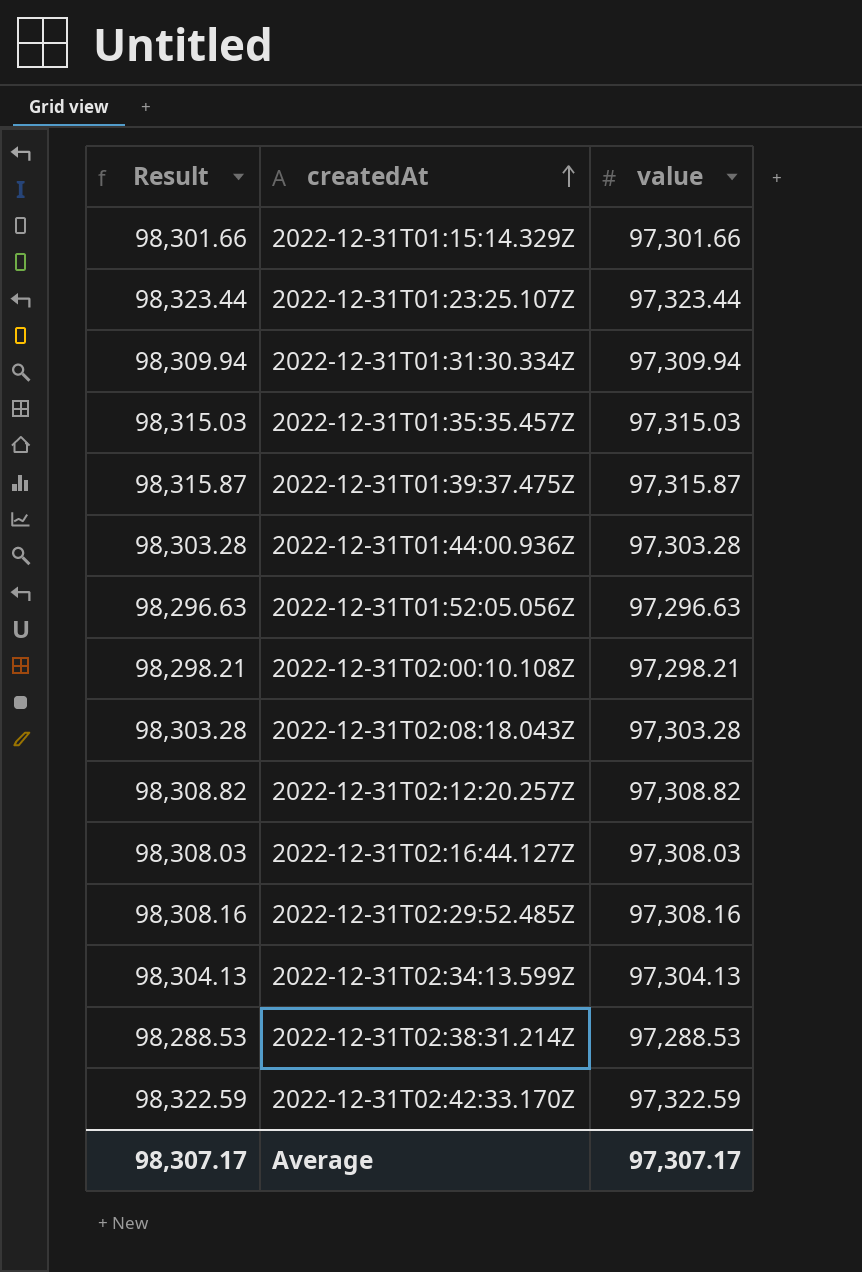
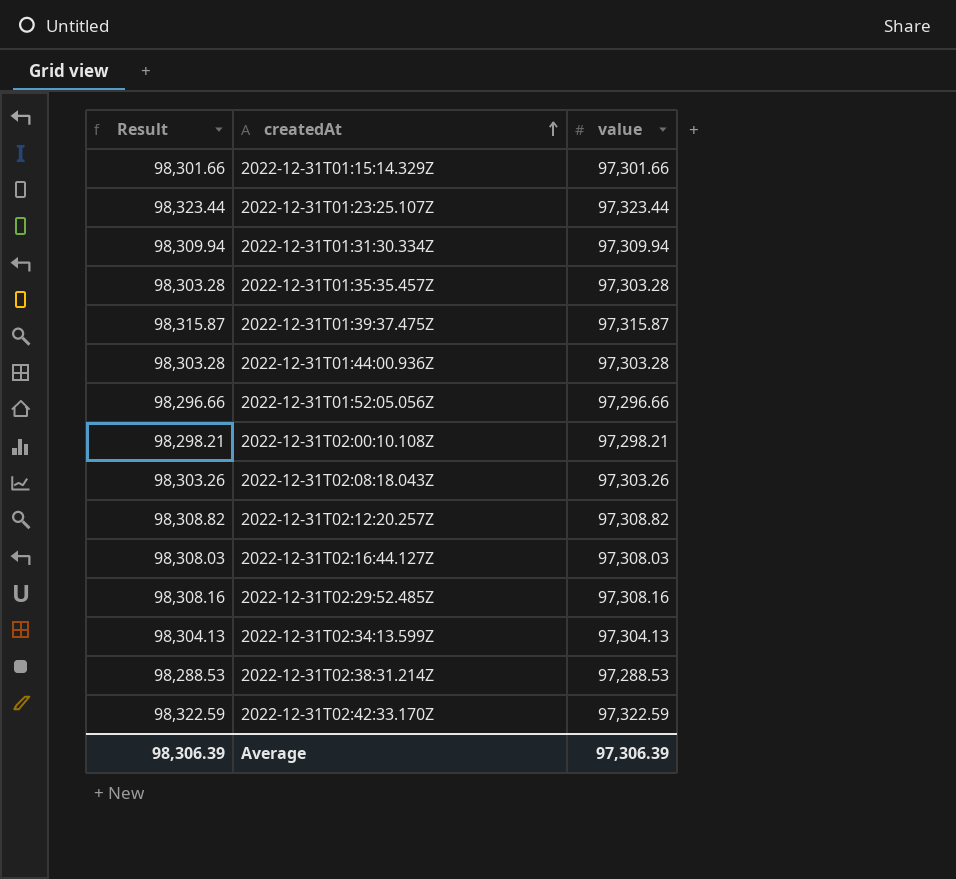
2022-12-31T01:35:35.457Z | Result: 98,315.03 -> 98,303.28
2022-12-31T01:35:35.457Z | value: 97,315.03 -> 97,303.28
2022-12-31T01:52:05.056Z | Result: 98,296.63 -> 98,296.66
2022-12-31T01:52:05.056Z | value: 97,296.63 -> 97,296.66
2022-12-31T02:08:18.043Z | Result: 98,303.28 -> 98,303.26
2022-12-31T02:08:18.043Z | value: 97,303.28 -> 97,303.26
Average | Result: 98,307.17 -> 98,306.39
Average | value: 97,307.17 -> 97,306.39

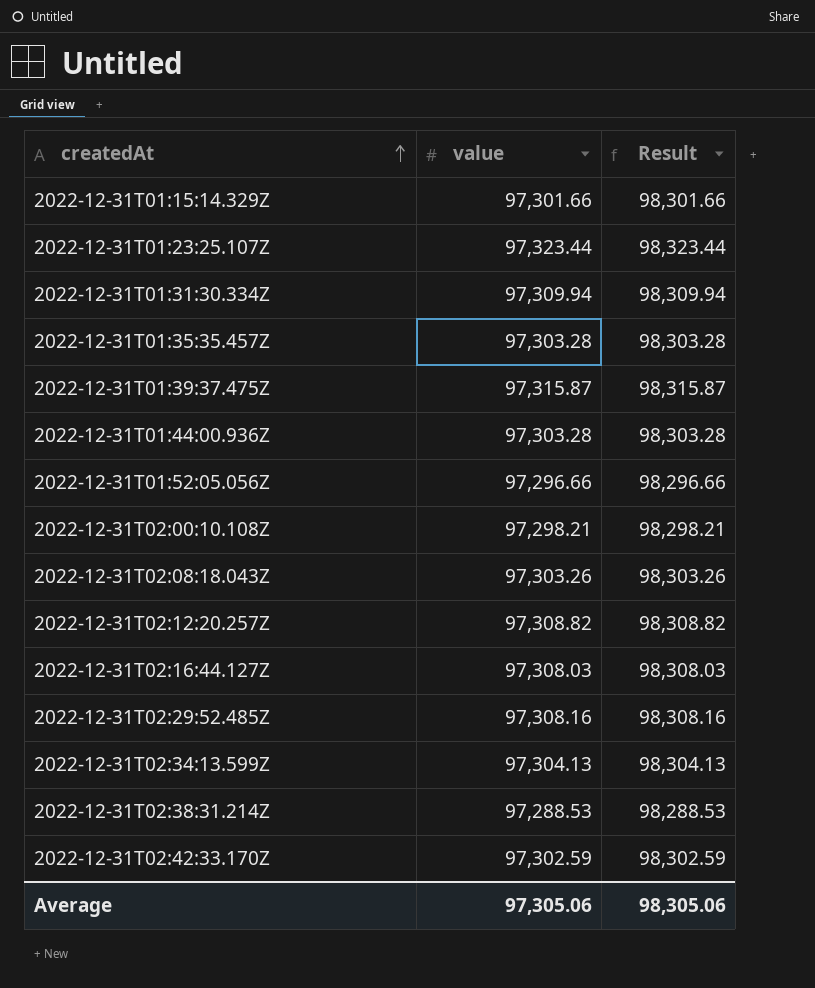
column Result | position: 1 -> 3
2022-12-31T02:42:33.170Z | value: 97,322.59 -> 97,302.59
2022-12-31T02:42:33.170Z | Result: 98,322.59 -> 98,302.59
Average | value: 97,306.39 -> 97,305.06
Average | Result: 98,306.39 -> 98,305.06

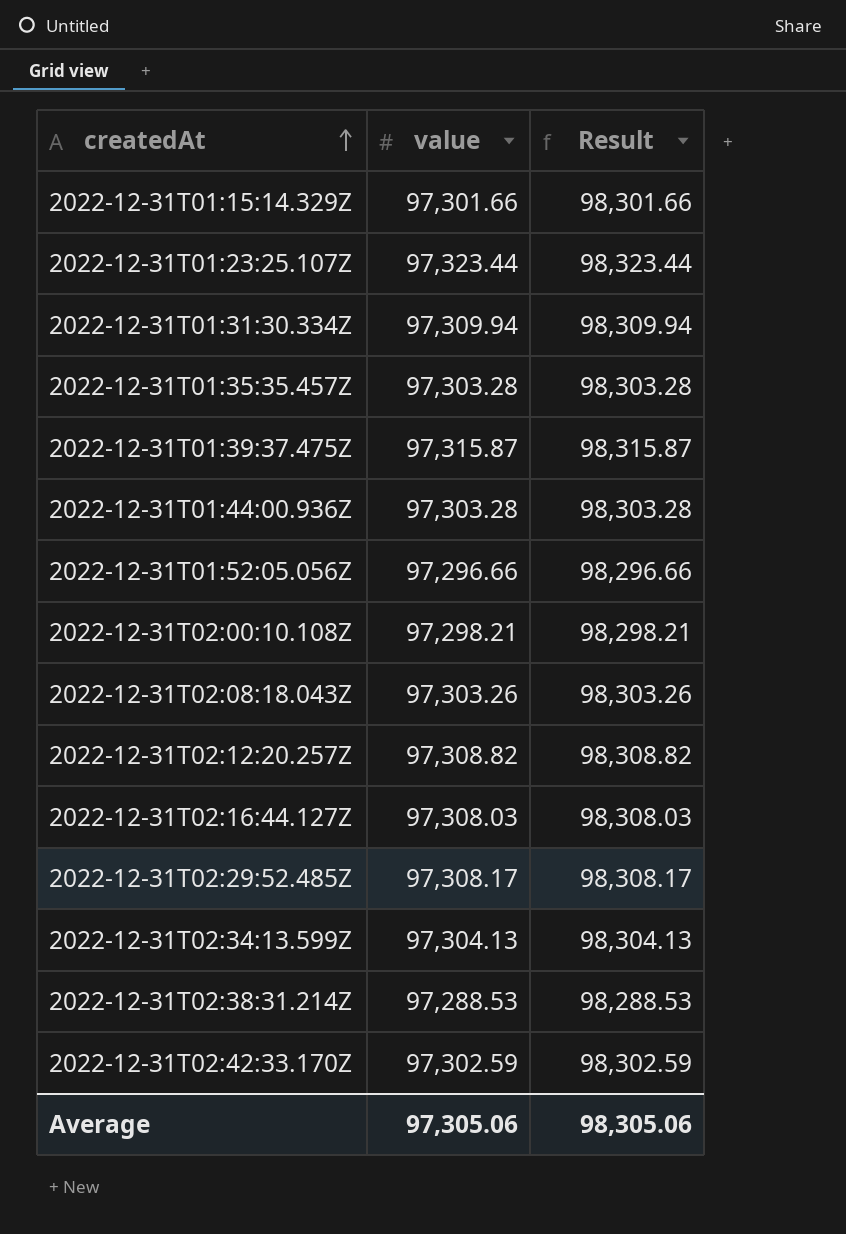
2022-12-31T02:29:52.485Z | value: 97,308.16 -> 97,308.17
2022-12-31T02:29:52.485Z | Result: 98,308.16 -> 98,308.17

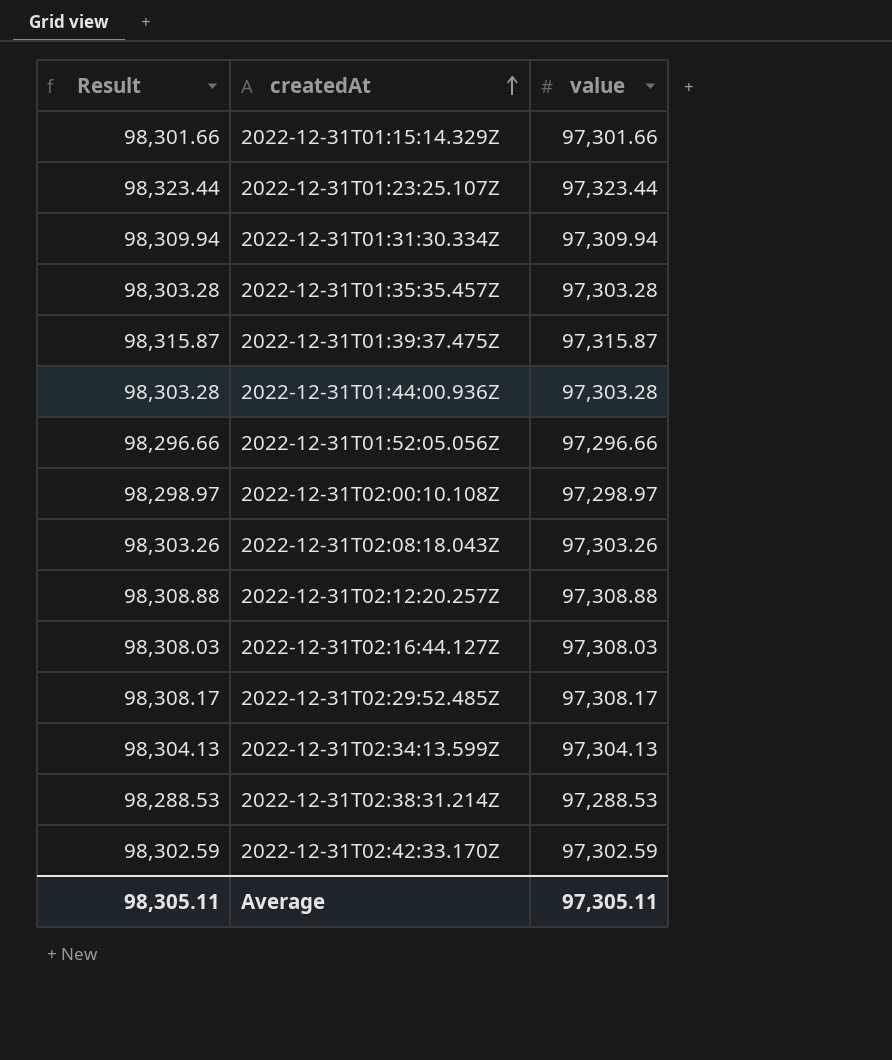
column Result | position: 3 -> 1
2022-12-31T02:00:10.108Z | Result: 98,298.21 -> 98,298.97
2022-12-31T02:00:10.108Z | value: 97,298.21 -> 97,298.97
2022-12-31T02:12:20.257Z | Result: 98,308.82 -> 98,308.88
2022-12-31T02:12:20.257Z | value: 97,308.82 -> 97,308.88
Average | Result: 98,305.06 -> 98,305.11
Average | value: 97,305.06 -> 97,305.11

